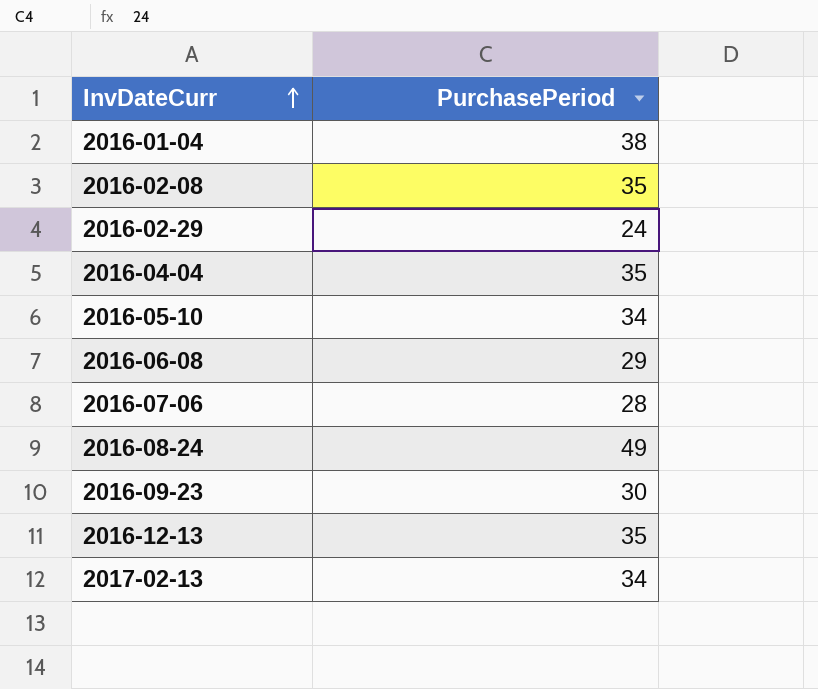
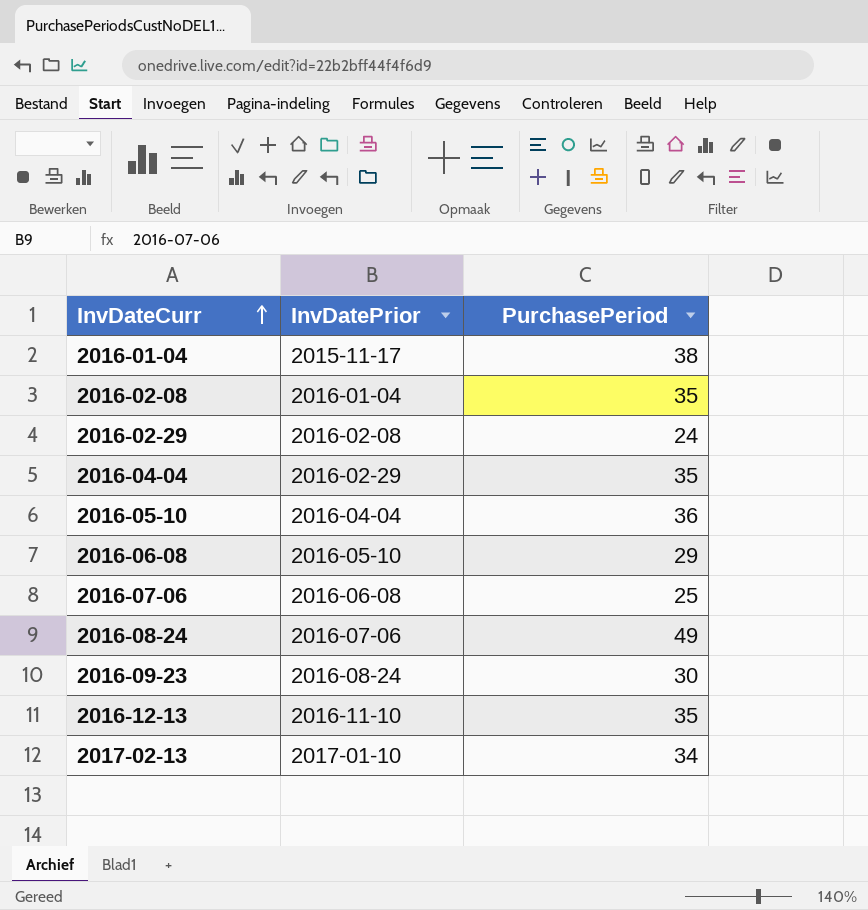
column InvDatePrior | position: none -> 2
2016-05-10 | PurchasePeriod: 34 -> 36
2016-07-06 | PurchasePeriod: 28 -> 25

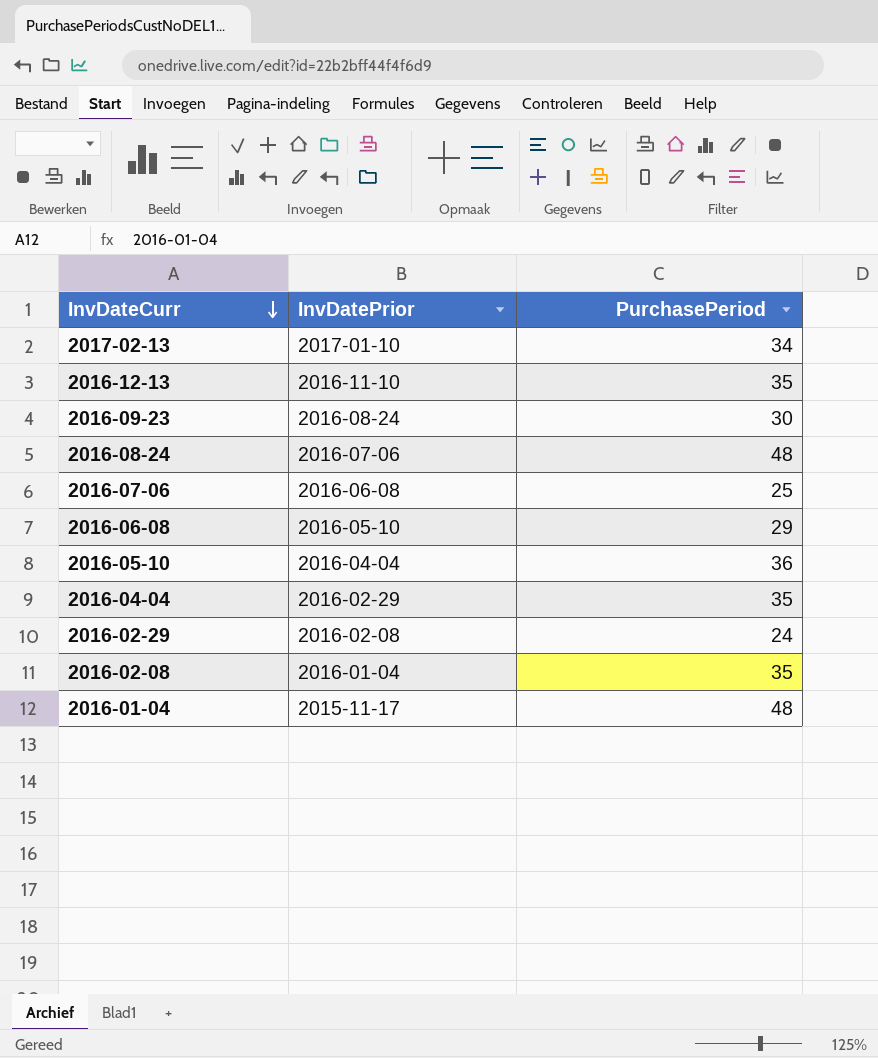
row order: InvDateCurr ascending -> InvDateCurr descending
2016-08-24 | PurchasePeriod: 49 -> 48
2016-01-04 | PurchasePeriod: 38 -> 48

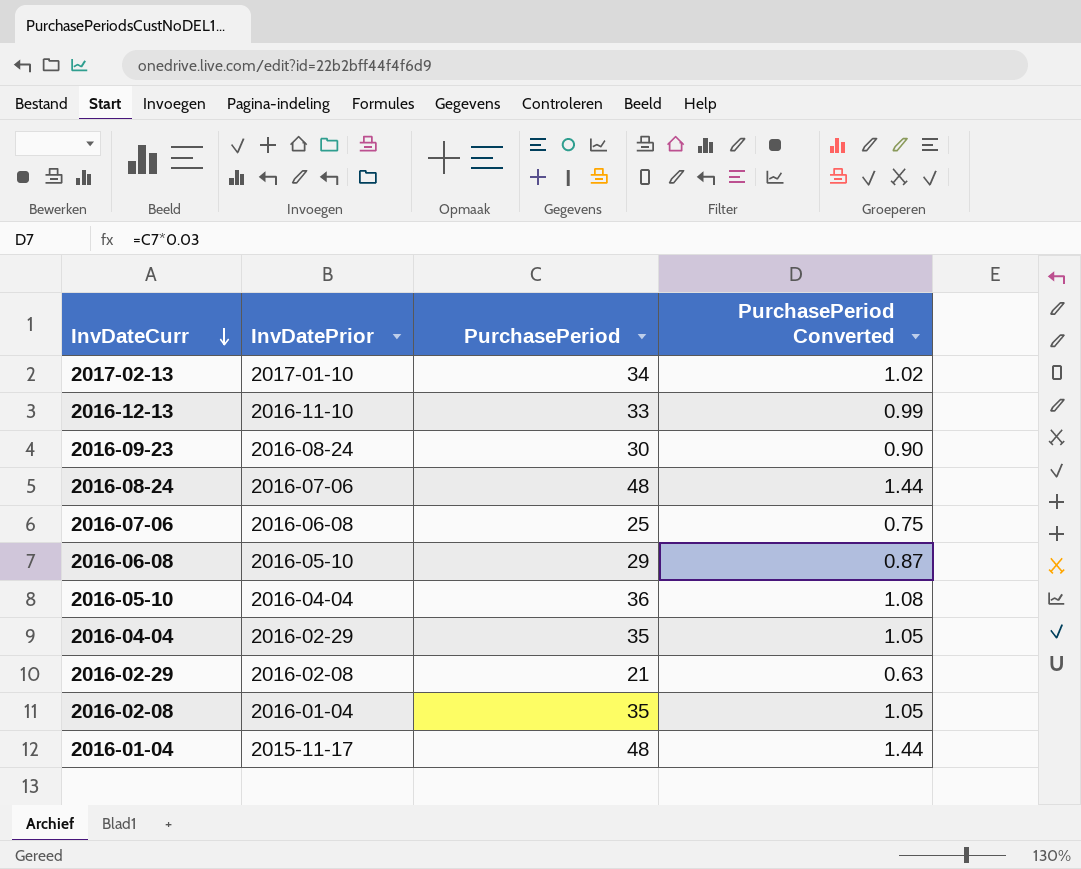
column PurchasePeriod Converted | formula: none -> [PurchasePeriod] * 0.03
2016-12-13 | PurchasePeriod: 35 -> 33
2016-02-29 | PurchasePeriod: 24 -> 21

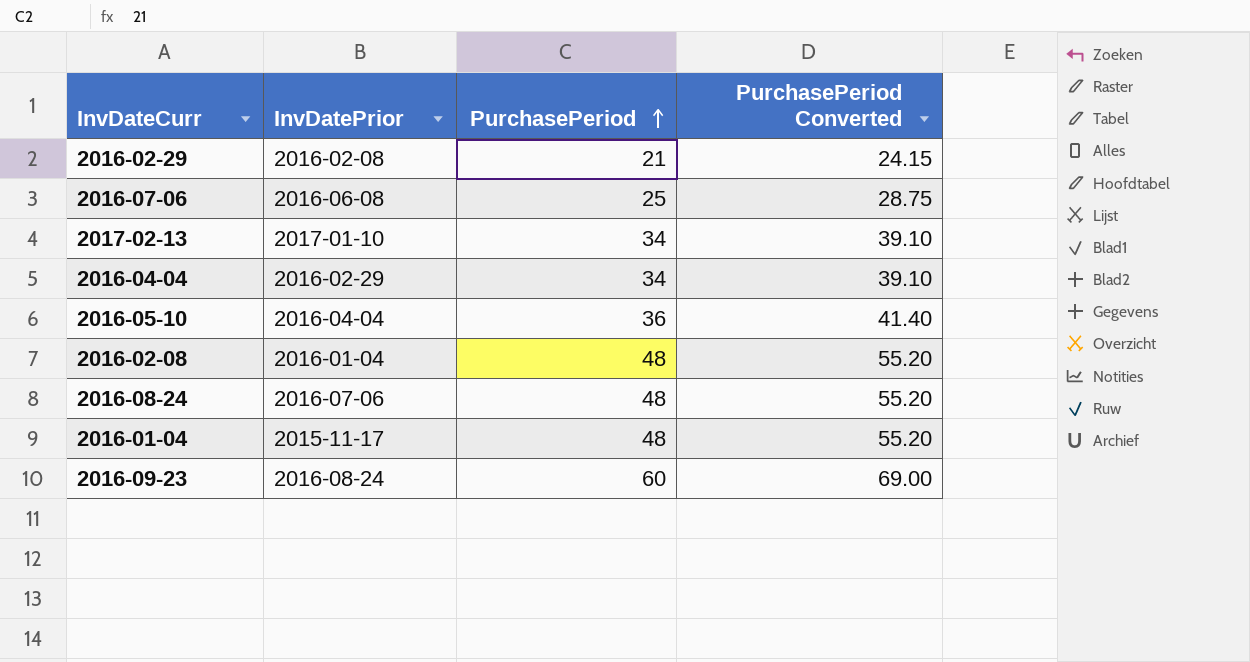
row order: InvDateCurr descending -> PurchasePeriod ascending
column PurchasePeriod Converted | formula: [PurchasePeriod] * 0.03 -> [PurchasePeriod] * 1.15
row 2016-12-13: 2016-11-10 | 33 | 0.99 -> none
row 2016-06-08: 2016-05-10 | 29 | 0.87 -> none
2016-04-04 | PurchasePeriod: 35 -> 34
2016-02-08 | PurchasePeriod: 35 -> 48
2016-09-23 | PurchasePeriod: 30 -> 60

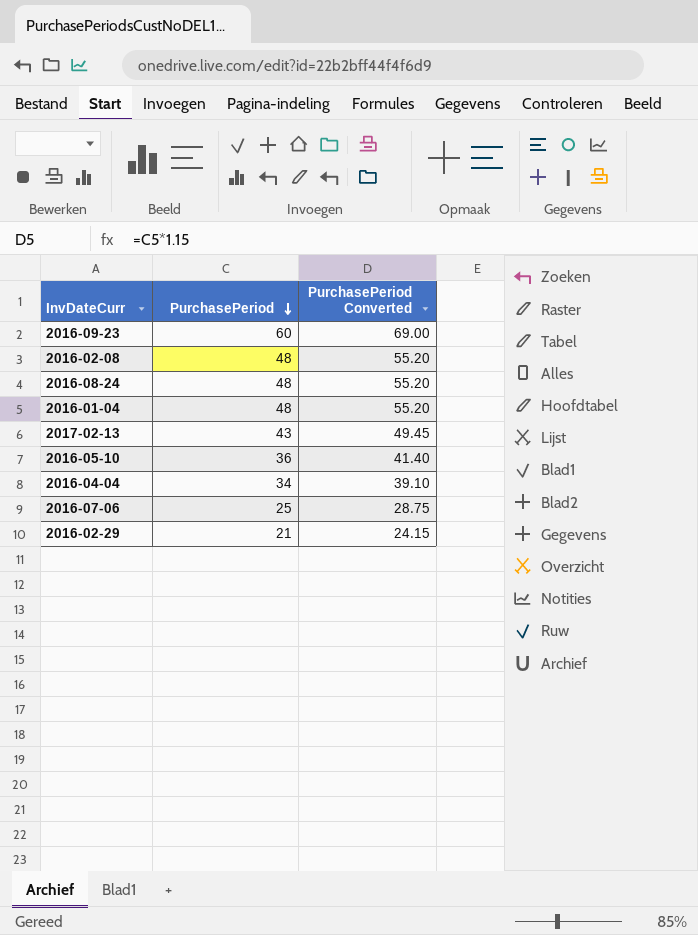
row order: PurchasePeriod ascending -> PurchasePeriod descending
column InvDatePrior | position: 2 -> none
2017-02-13 | PurchasePeriod: 34 -> 43
2017-02-13 | PurchasePeriod Converted: 39.10 -> 49.45

